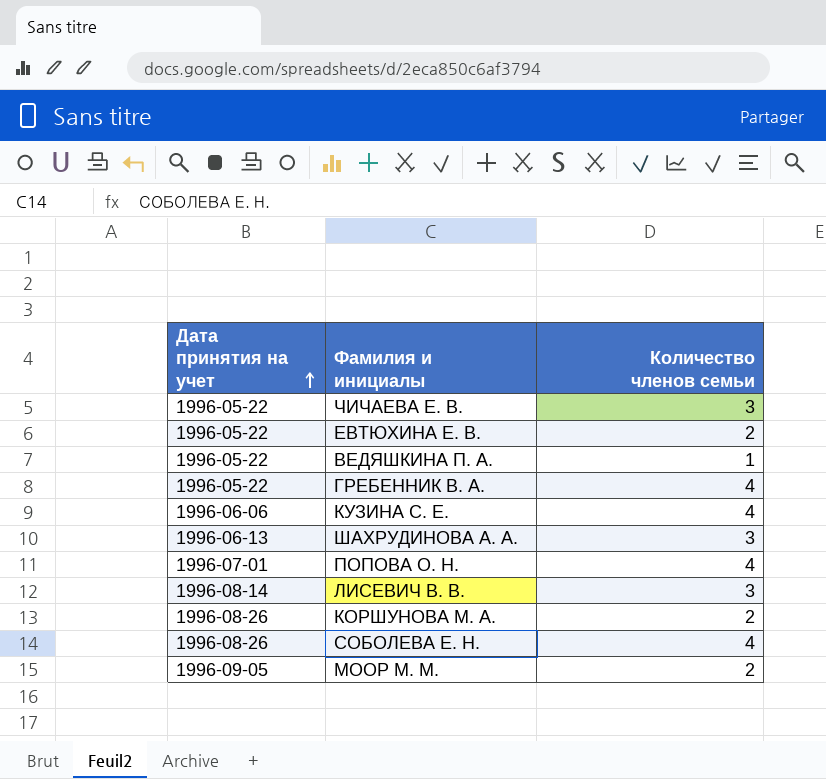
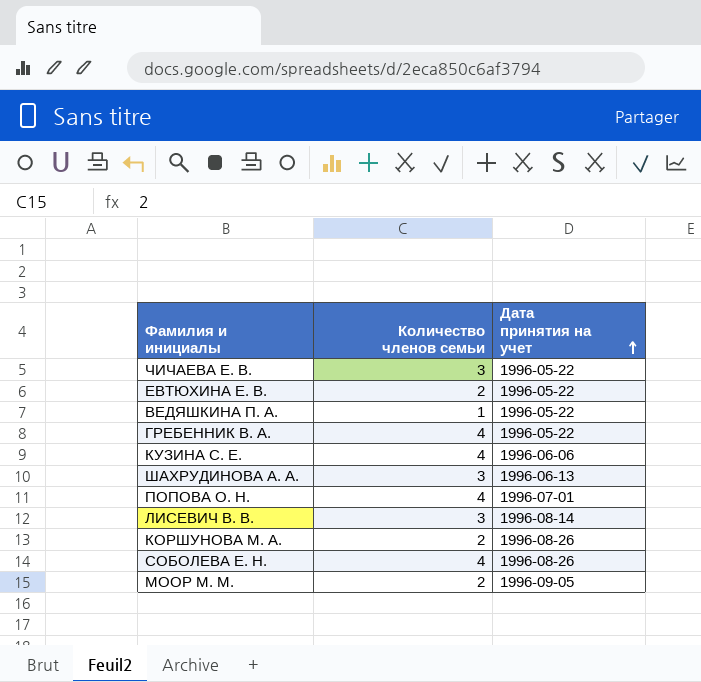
column Дата принятия на учет | position: 1 -> 3

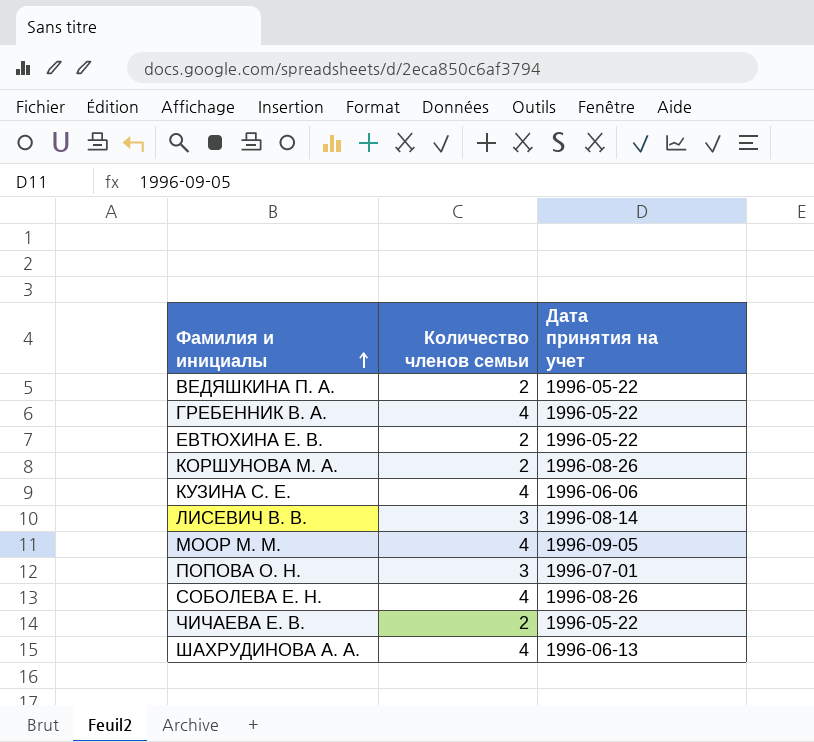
row order: Дата принятия на учет ascending -> Фамилия и инициалы ascending
ВЕДЯШКИНА П. А. | Количество членов семьи: 1 -> 2
МООР М. М. | Количество членов семьи: 2 -> 4
ПОПОВА О. Н. | Количество членов семьи: 4 -> 3
ЧИЧАЕВА Е. В. | Количество членов семьи: 3 -> 2
ШАХРУДИНОВА А. А. | Количество членов семьи: 3 -> 4

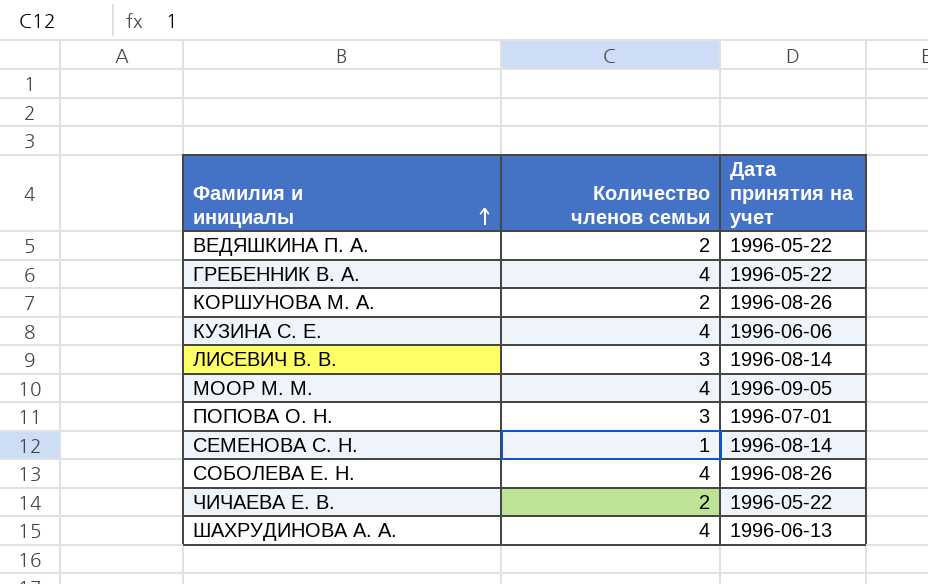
row ЕВТЮХИНА Е. В.: 2 | 1996-05-22 -> none
row СЕМЕНОВА С. Н.: none -> 1 | 1996-08-14

